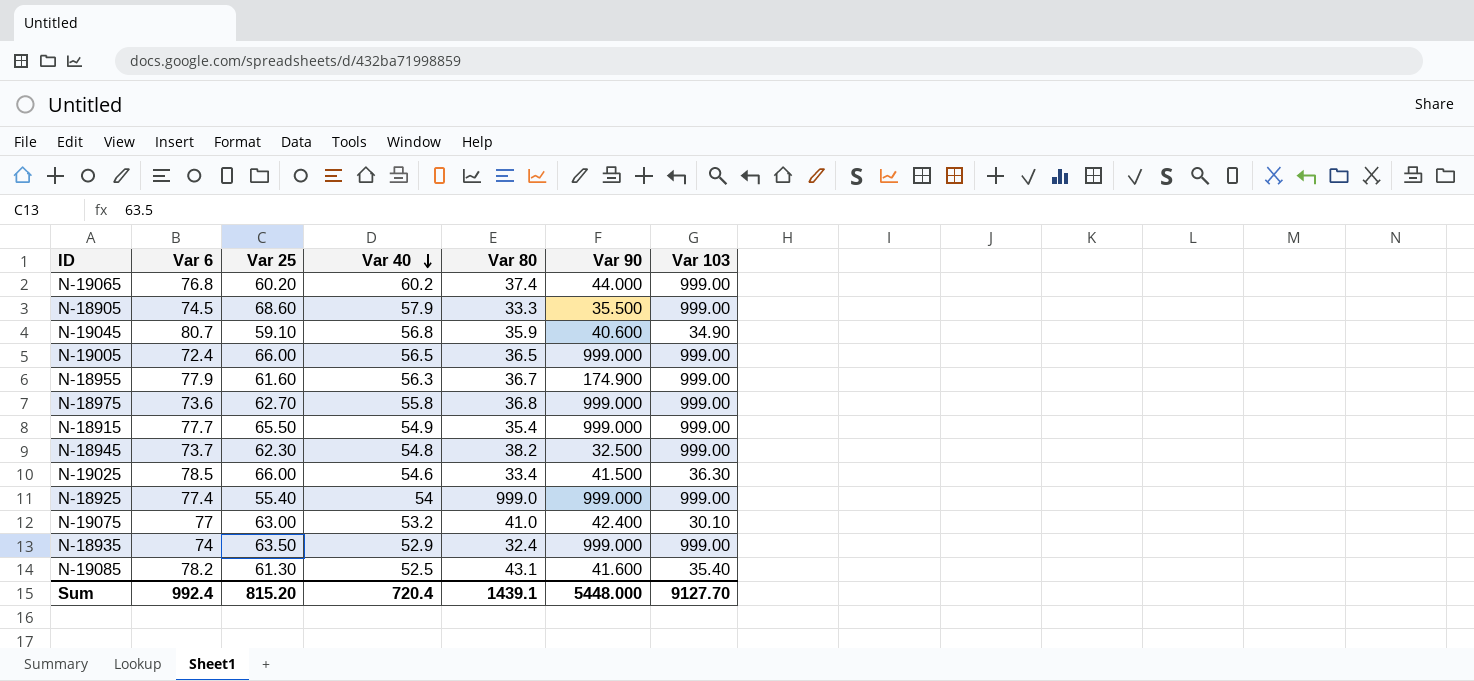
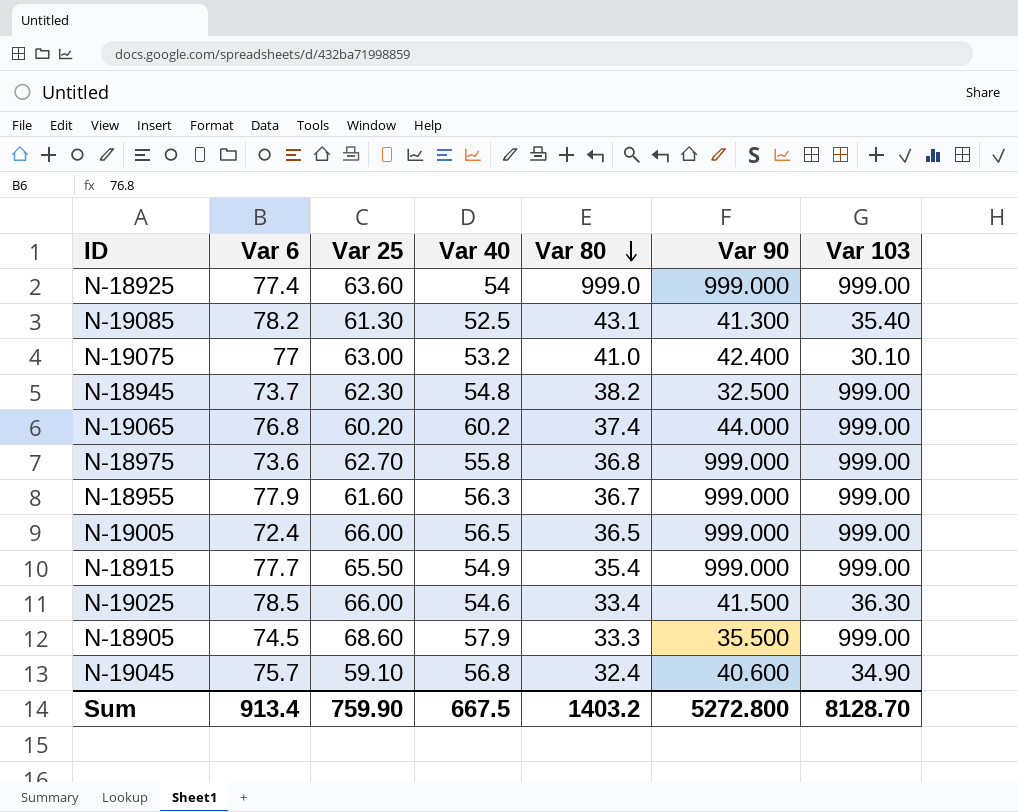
row order: Var 40 descending -> Var 80 descending
row N-18935: 74 | 63.50 | 52.9 | 32.4 | 999.000 | 999.00 -> none
N-18925 | Var 25: 55.40 -> 63.60
N-19085 | Var 90: 41.600 -> 41.300
N-18955 | Var 90: 174.900 -> 999.000
N-19045 | Var 6: 80.7 -> 75.7
N-19045 | Var 80: 35.9 -> 32.4
Sum | Var 6: 992.4 -> 913.4
Sum | Var 25: 815.20 -> 759.90
Sum | Var 40: 720.4 -> 667.5
Sum | Var 80: 1439.1 -> 1403.2
Sum | Var 90: 5448.000 -> 5272.800
Sum | Var 103: 9127.70 -> 8128.70

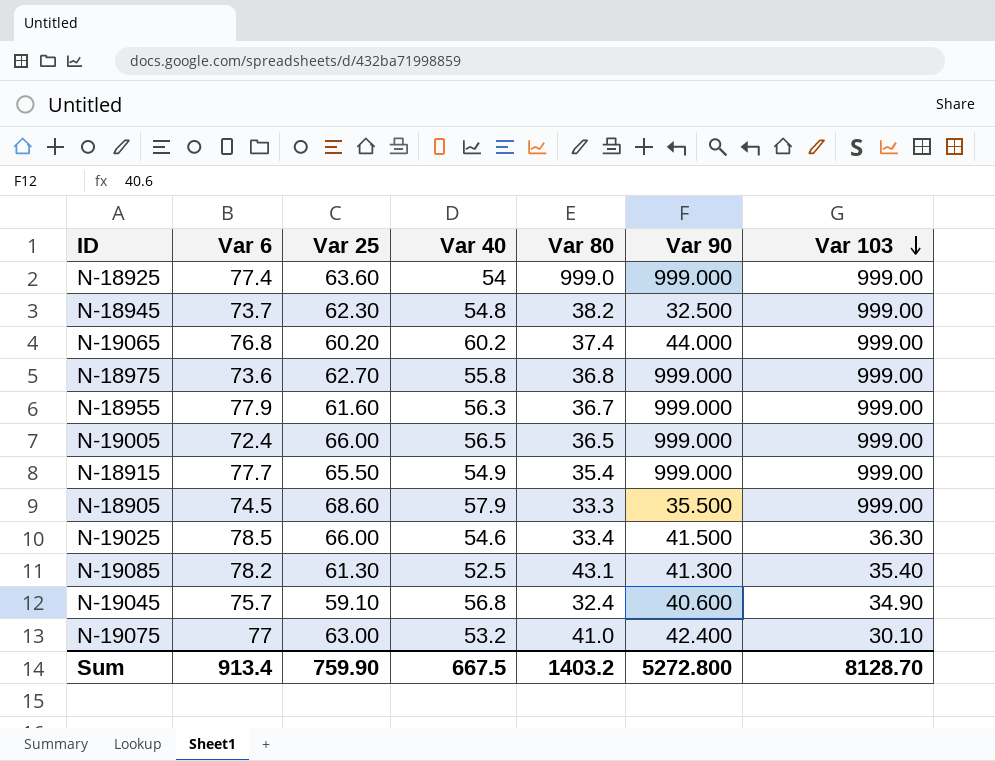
row order: Var 80 descending -> Var 103 descending

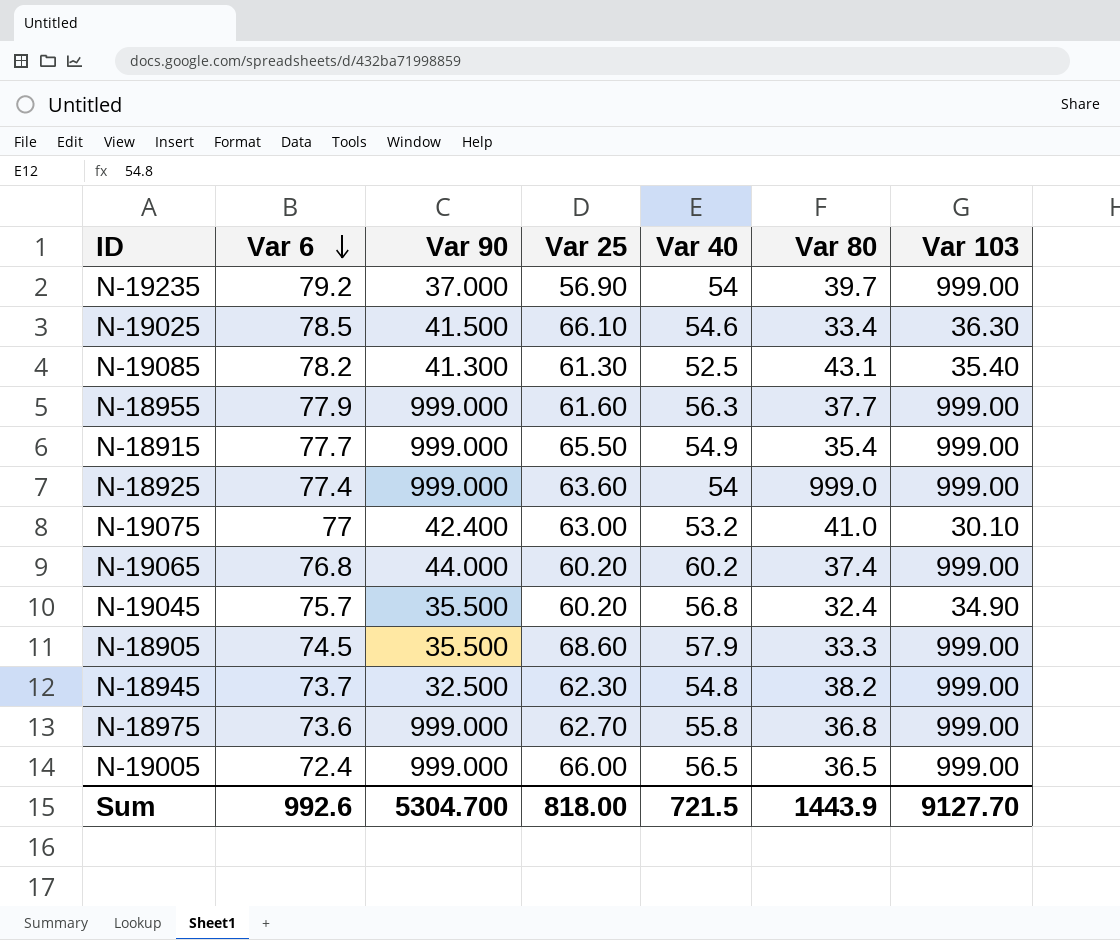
row order: Var 103 descending -> Var 6 descending
column Var 90 | position: 6 -> 3
row N-19235: none -> 79.2 | 37.000 | 56.90 | 54 | 39.7 | 999.00
N-19025 | Var 25: 66.00 -> 66.10
N-18955 | Var 80: 36.7 -> 37.7
N-19045 | Var 90: 40.600 -> 35.500
N-19045 | Var 25: 59.10 -> 60.20
Sum | Var 6: 913.4 -> 992.6
Sum | Var 90: 5272.800 -> 5304.700
Sum | Var 25: 759.90 -> 818.00
Sum | Var 40: 667.5 -> 721.5
Sum | Var 80: 1403.2 -> 1443.9
Sum | Var 103: 8128.70 -> 9127.70

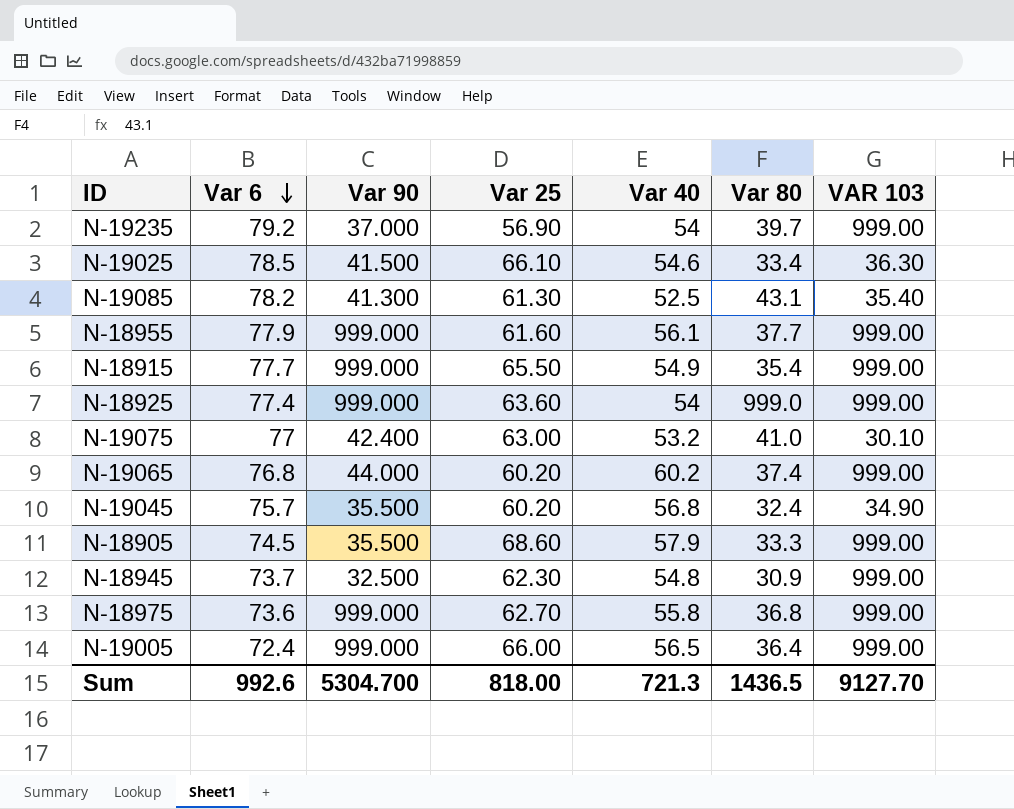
column name: Var 103 -> VAR 103
N-18955 | Var 40: 56.3 -> 56.1
N-18945 | Var 80: 38.2 -> 30.9
N-19005 | Var 80: 36.5 -> 36.4
Sum | Var 40: 721.5 -> 721.3
Sum | Var 80: 1443.9 -> 1436.5

